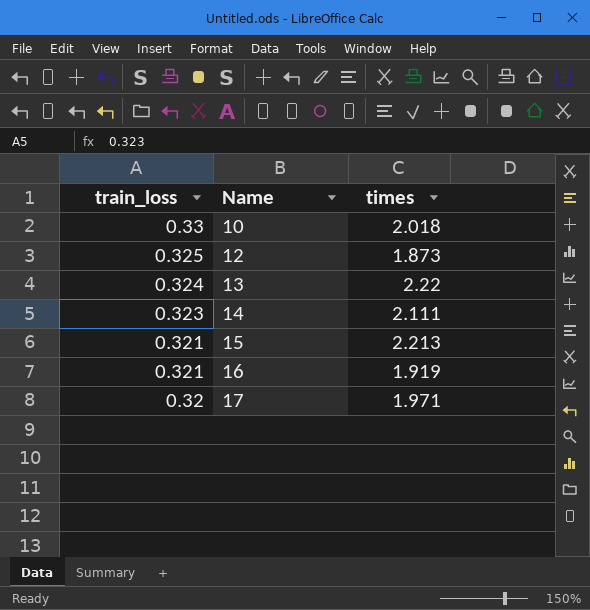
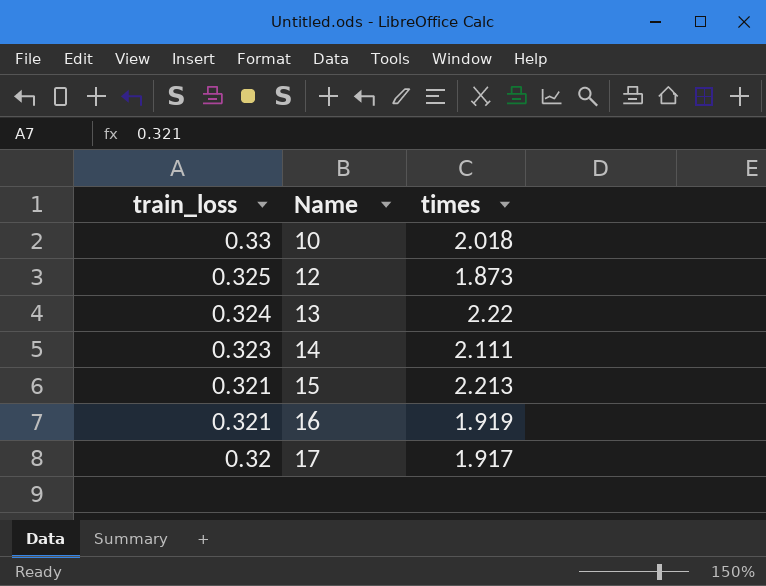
17 | times: 1.971 -> 1.917

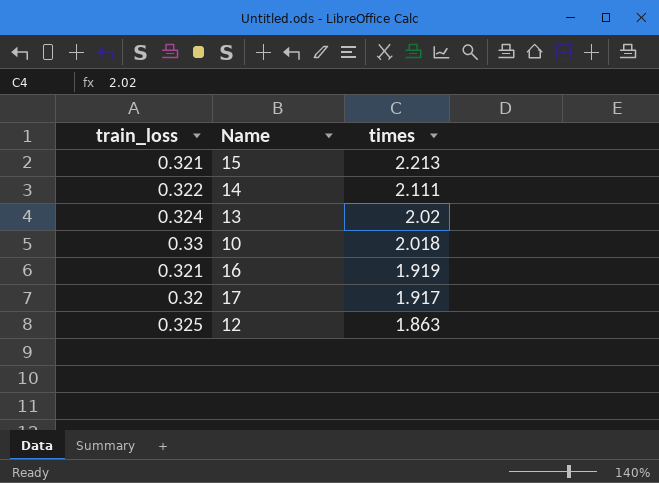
row order: train_loss descending -> times descending
14 | train_loss: 0.323 -> 0.322
13 | times: 2.22 -> 2.02
12 | times: 1.873 -> 1.863

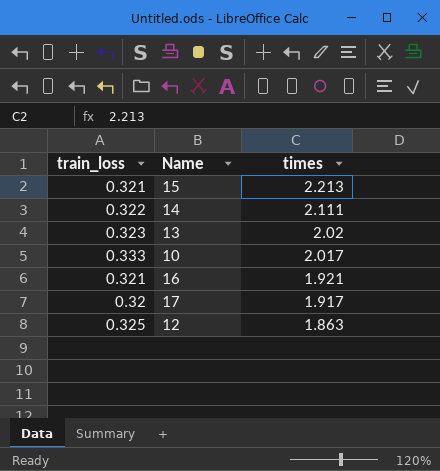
13 | train_loss: 0.324 -> 0.323
10 | train_loss: 0.33 -> 0.333
10 | times: 2.018 -> 2.017
16 | times: 1.919 -> 1.921

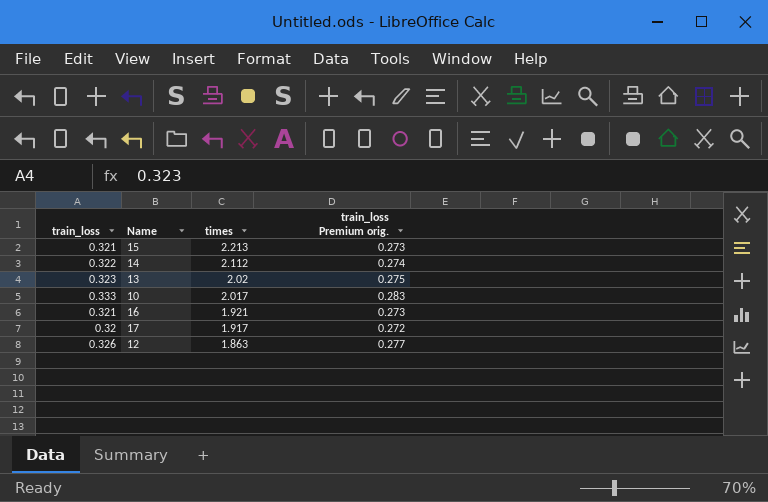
column train_loss Premium orig. | formula: none -> [train_loss] * 0.85
14 | times: 2.111 -> 2.112
12 | train_loss: 0.325 -> 0.326

